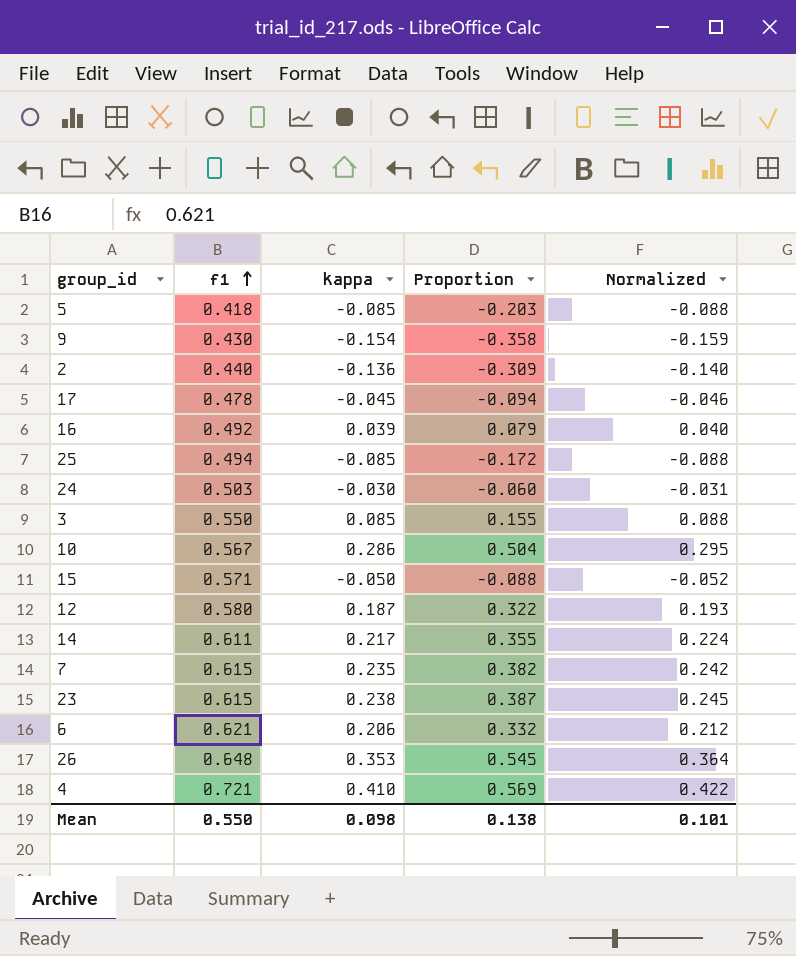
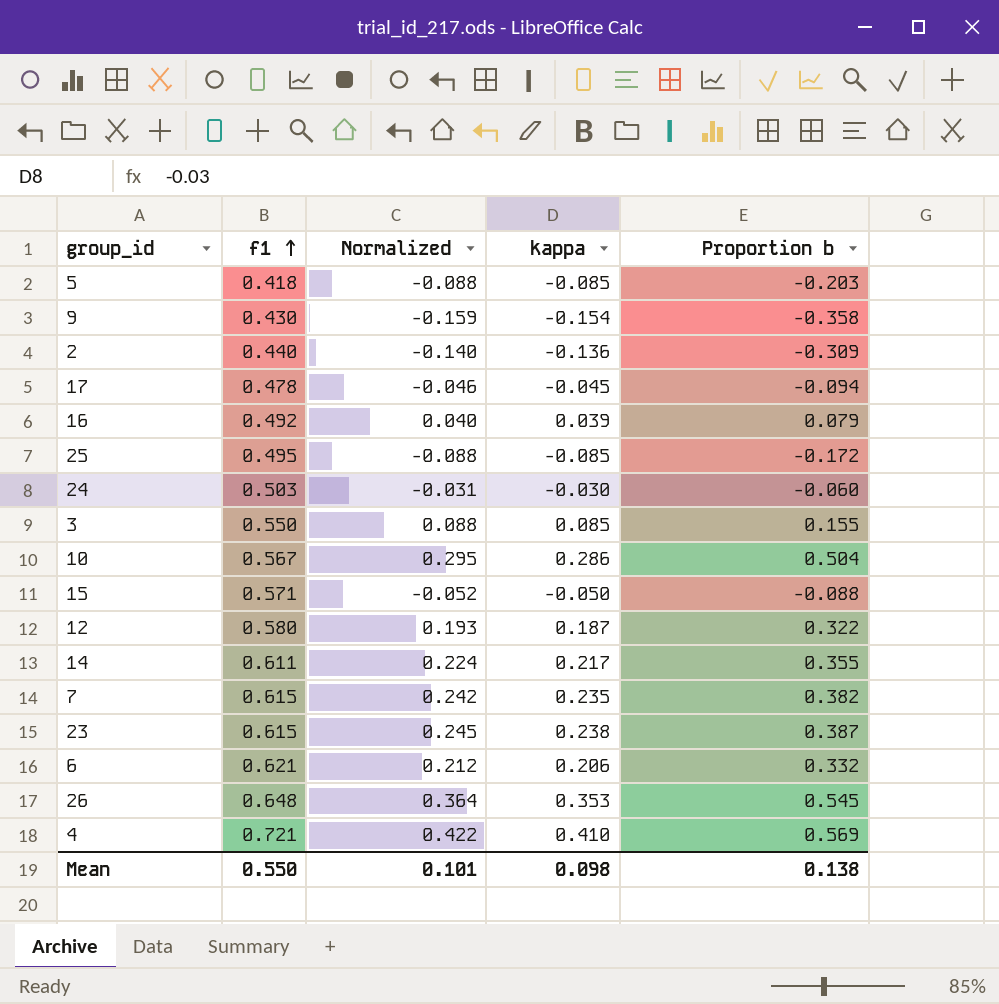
column Normalized | position: 5 -> 3
column name: Proportion -> Proportion b
25 | f1: 0.494 -> 0.495

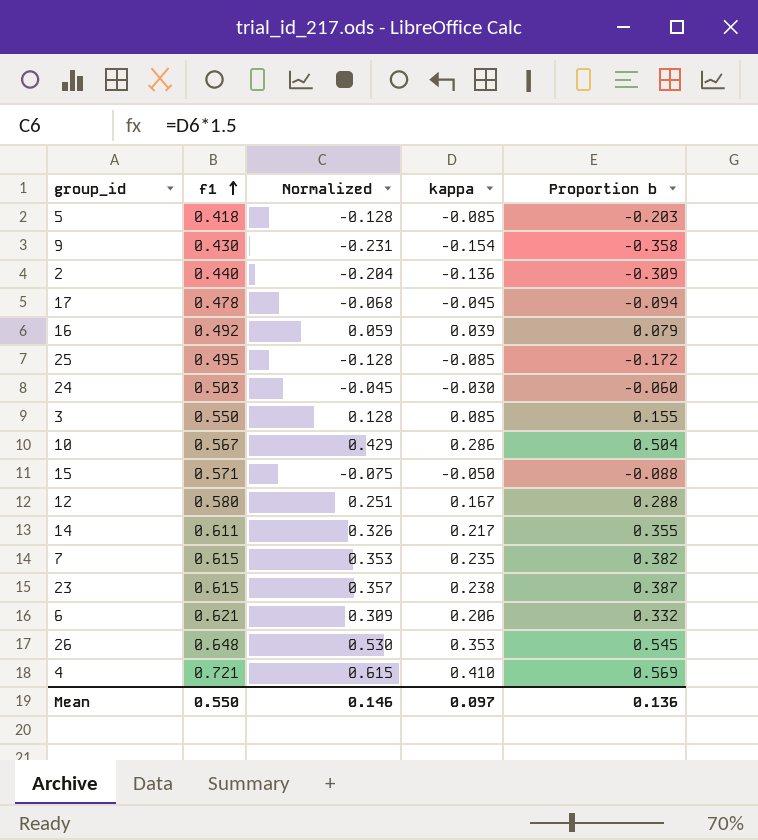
column Normalized | formula: [kappa] * 1.03 -> [kappa] * 1.5
12 | kappa: 0.187 -> 0.167
12 | Proportion b: 0.322 -> 0.288
Mean | Normalized: 0.101 -> 0.146
Mean | kappa: 0.098 -> 0.097
Mean | Proportion b: 0.138 -> 0.136

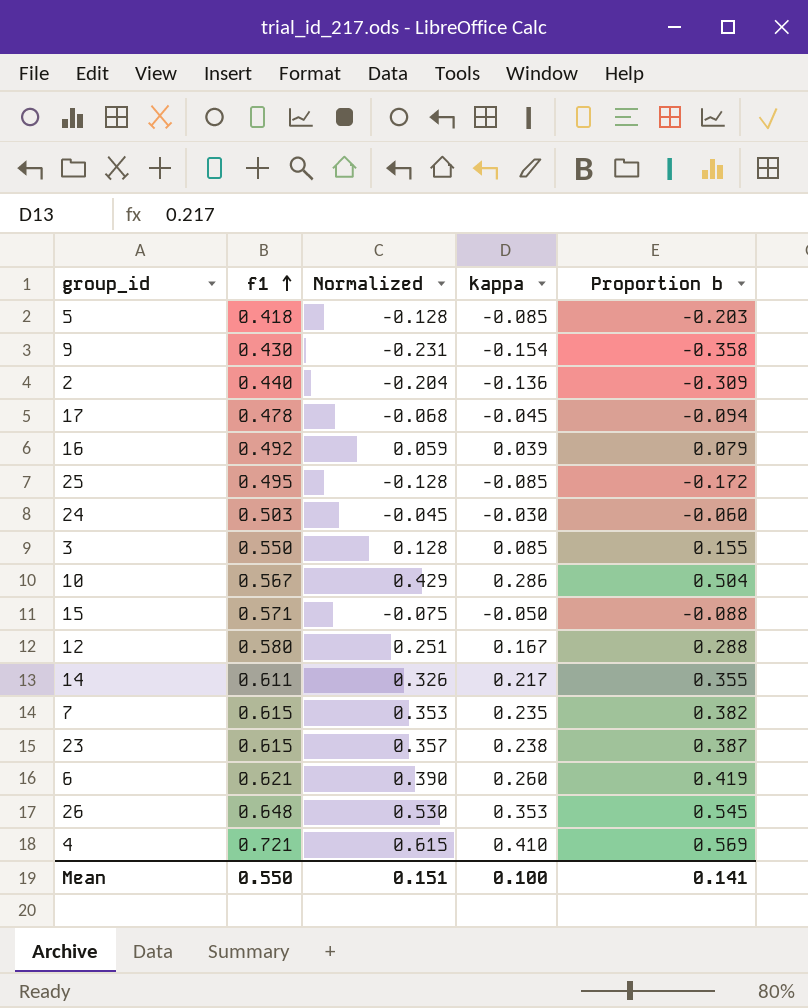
6 | Normalized: 0.309 -> 0.390
6 | kappa: 0.206 -> 0.260
6 | Proportion b: 0.332 -> 0.419
Mean | Normalized: 0.146 -> 0.151
Mean | kappa: 0.097 -> 0.100
Mean | Proportion b: 0.136 -> 0.141

